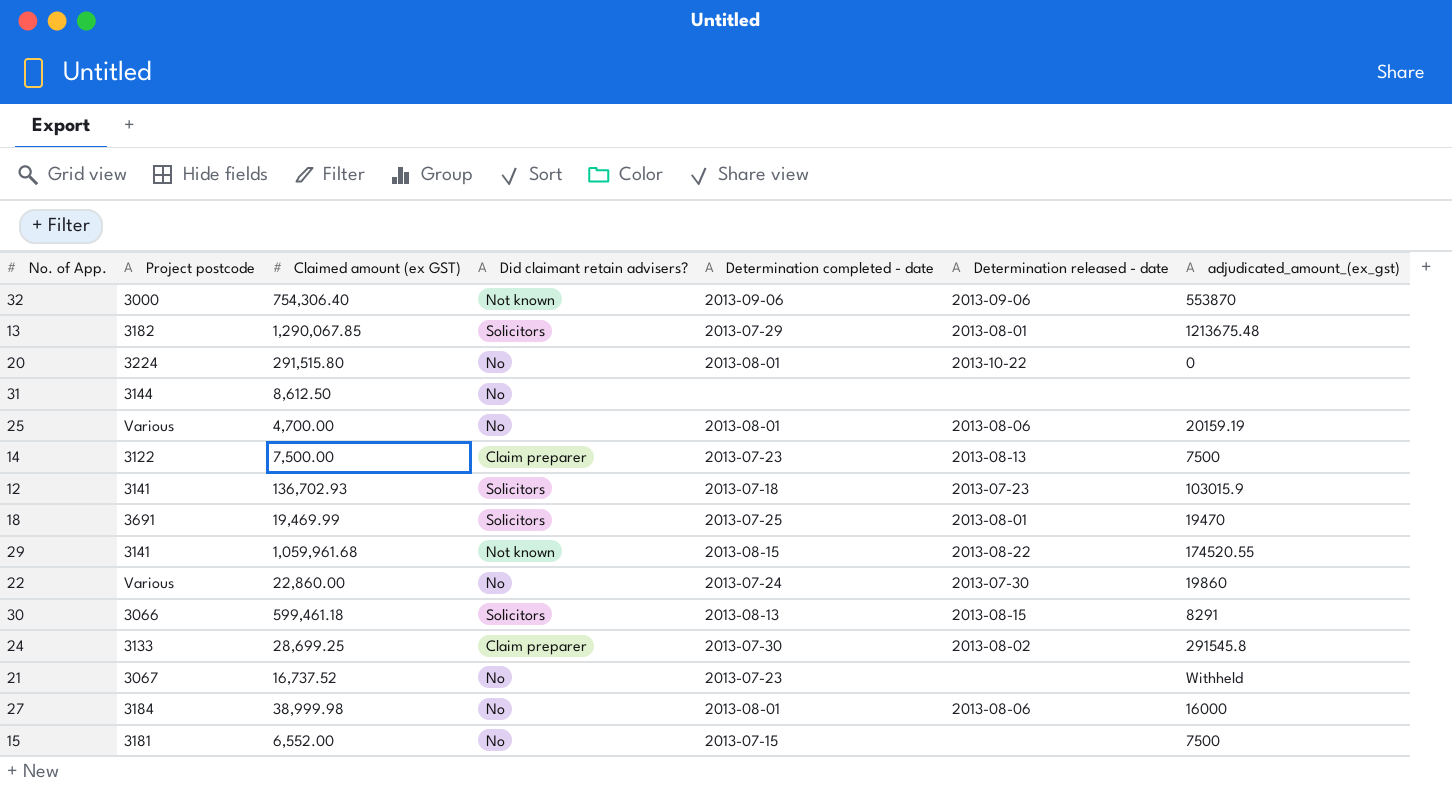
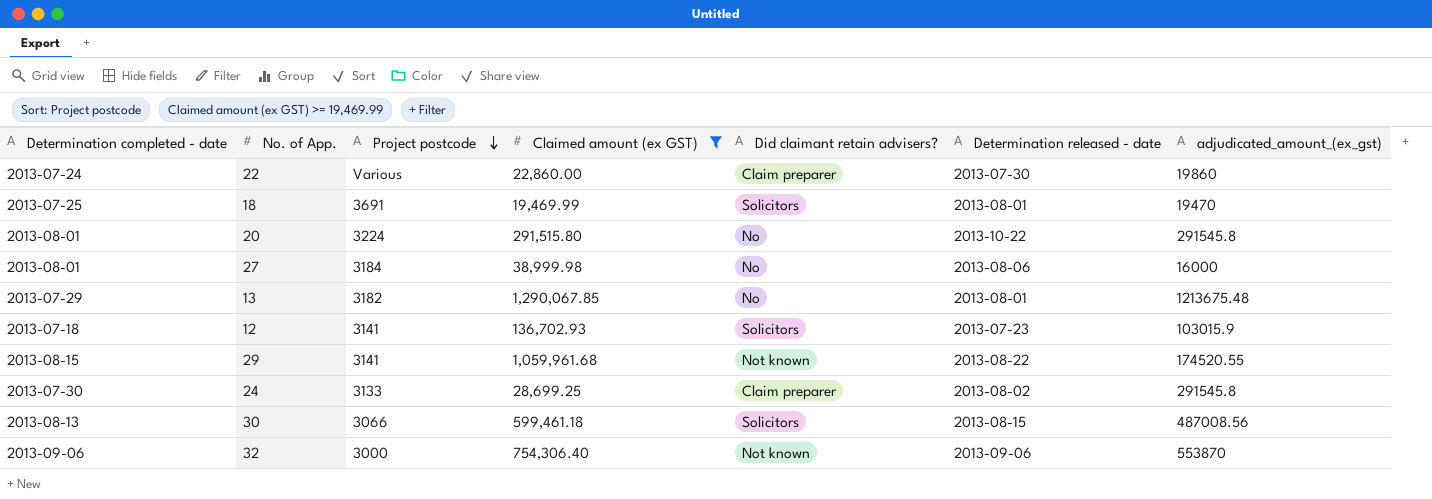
filter: none -> Claimed amount (ex GST) >= 19,469.99
row order: none -> Project postcode descending
column Determination completed - date | position: 5 -> 1
22 | Did claimant retain advisers?: No -> Claim preparer
20 | adjudicated_amount_(ex_gst): 0 -> 291545.8
13 | Did claimant retain advisers?: Solicitors -> No
30 | adjudicated_amount_(ex_gst): 8291 -> 487008.56

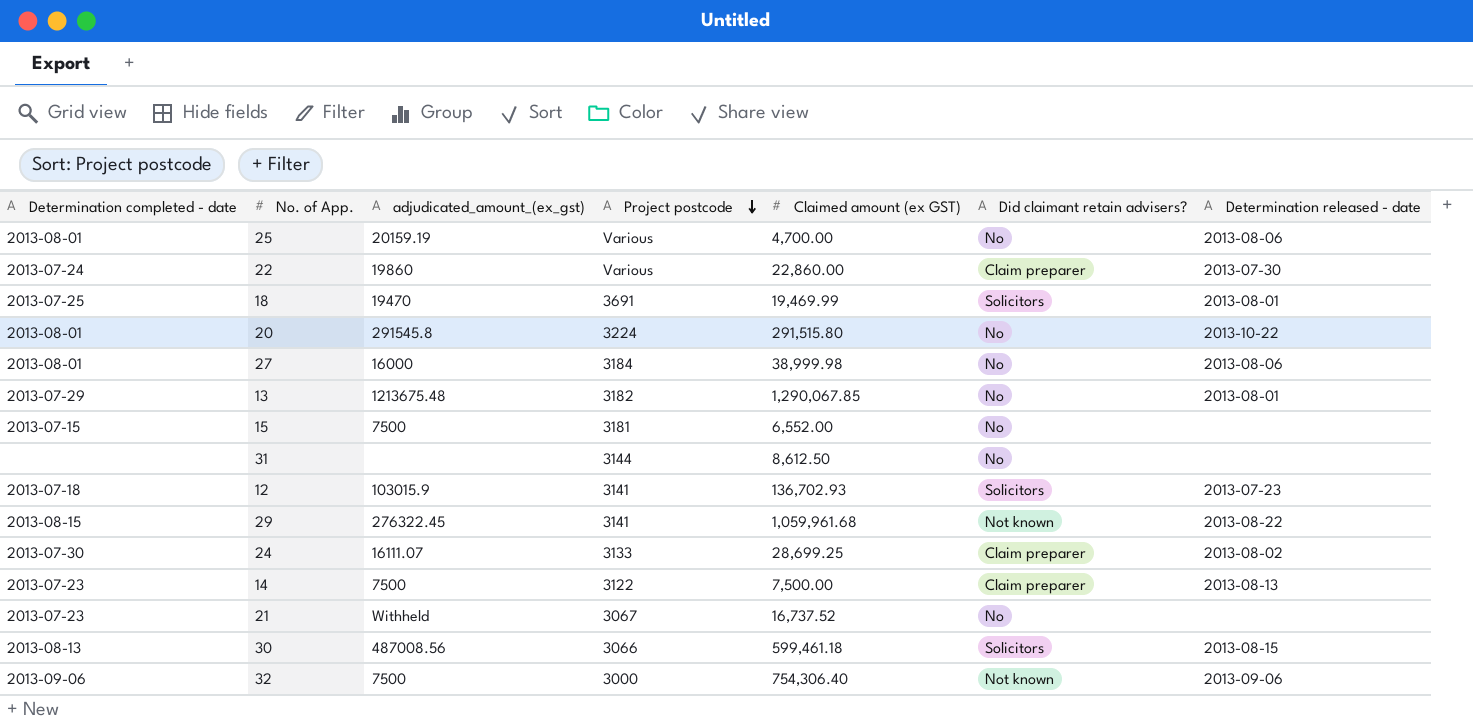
filter: Claimed amount (ex GST) >= 19,469.99 -> none
column adjudicated_amount_(ex_gst) | position: 7 -> 3
29 | adjudicated_amount_(ex_gst): 174520.55 -> 276322.45
24 | adjudicated_amount_(ex_gst): 291545.8 -> 16111.07
32 | adjudicated_amount_(ex_gst): 553870 -> 7500

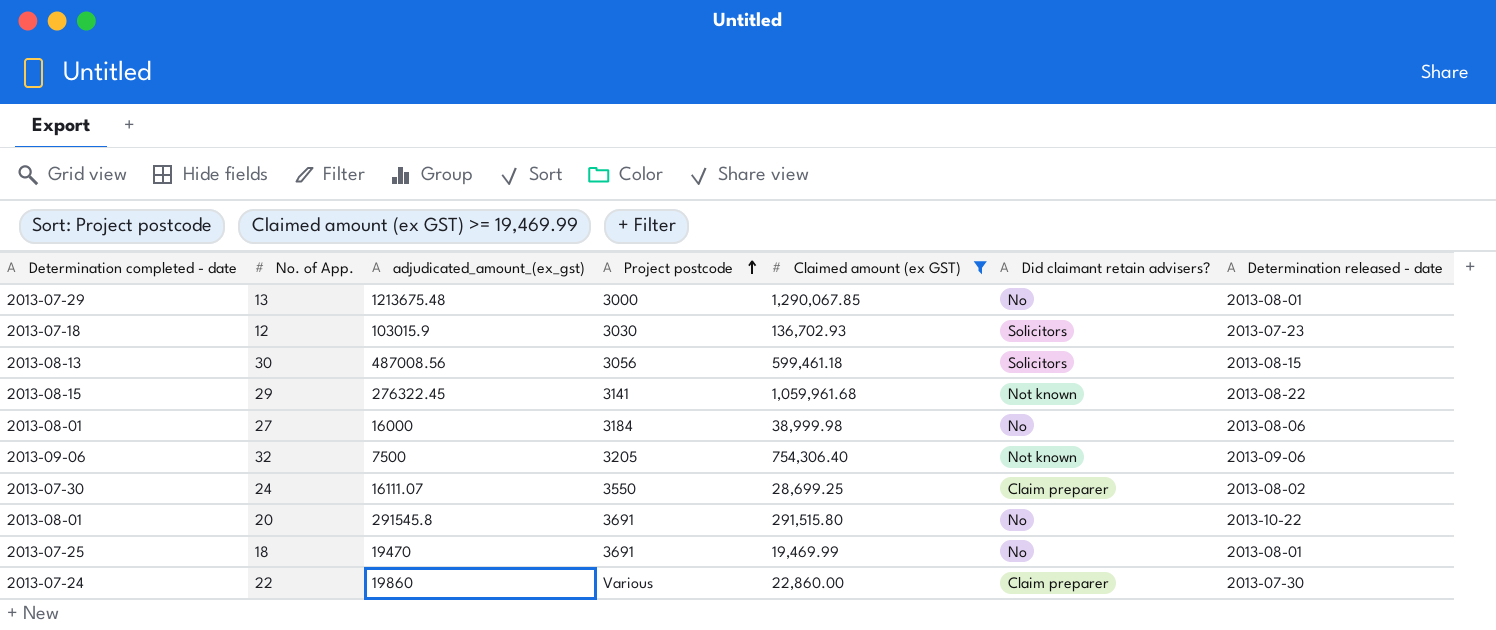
filter: none -> Claimed amount (ex GST) >= 19,469.99
row order: Project postcode descending -> Project postcode ascending
13 | Project postcode: 3182 -> 3000
12 | Project postcode: 3141 -> 3030
30 | Project postcode: 3066 -> 3056
32 | Project postcode: 3000 -> 3205
24 | Project postcode: 3133 -> 3550
20 | Project postcode: 3224 -> 3691
18 | Did claimant retain advisers?: Solicitors -> No

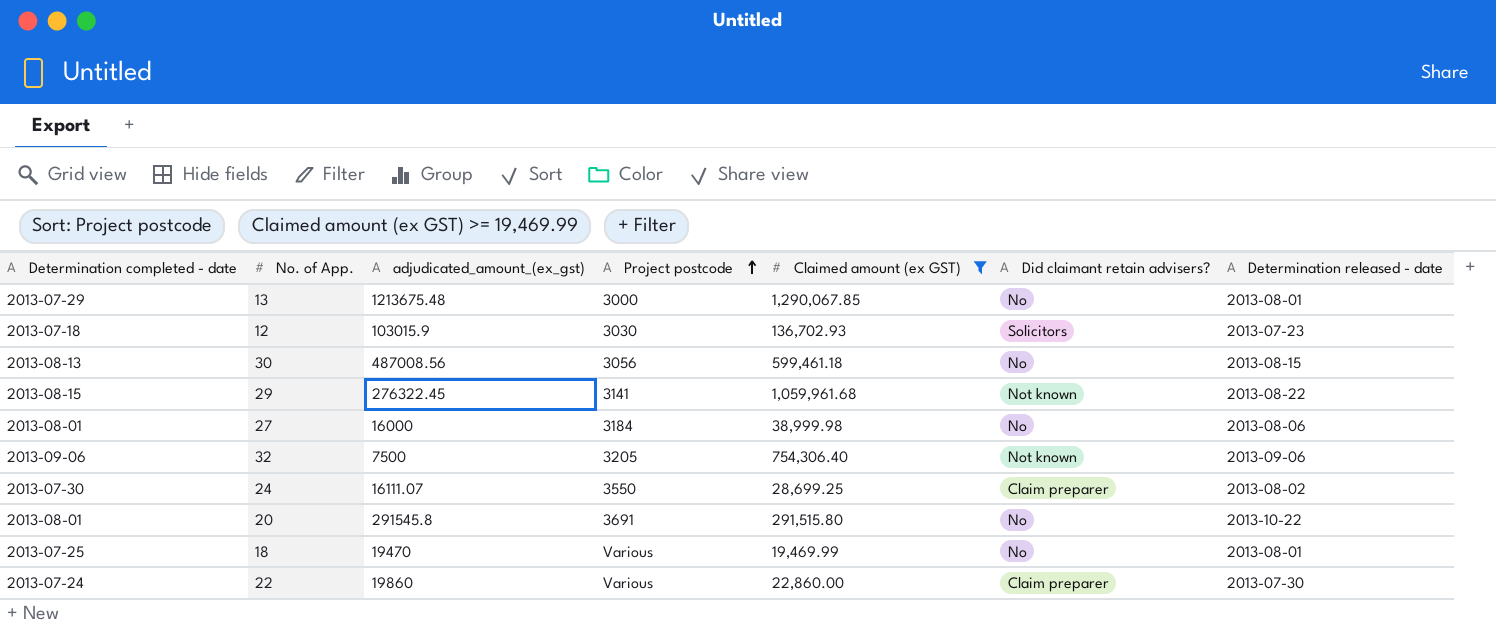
30 | Did claimant retain advisers?: Solicitors -> No
18 | Project postcode: 3691 -> Various

